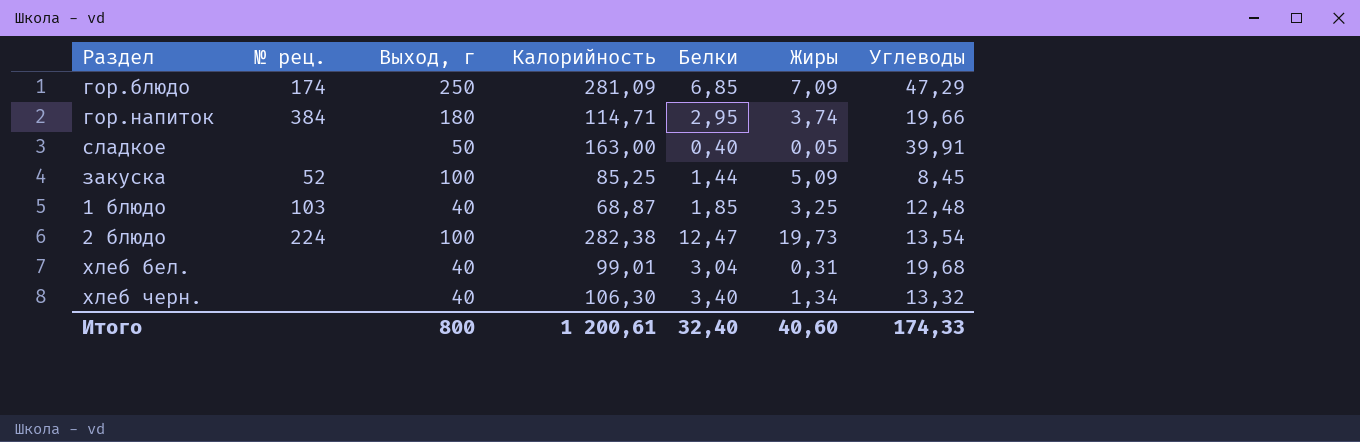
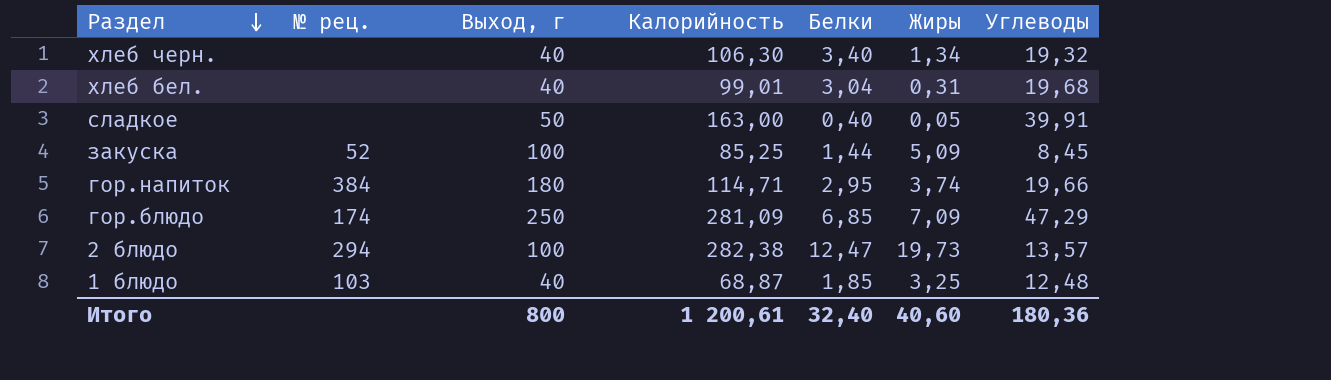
row order: none -> Раздел descending
хлеб черн. | Углеводы: 13,32 -> 19,32
2 блюдо | № рец.: 224 -> 294
2 блюдо | Углеводы: 13,54 -> 13,57
Итого | Углеводы: 174,33 -> 180,36

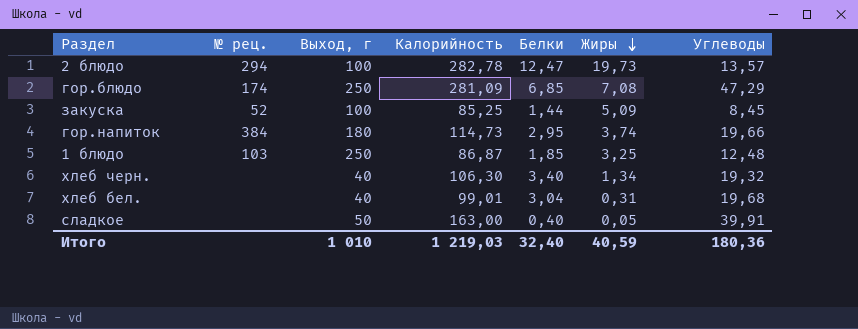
row order: Раздел descending -> Жиры descending
2 блюдо | Калорийность: 282,38 -> 282,78
гор.блюдо | Жиры: 7,09 -> 7,08
гор.напиток | Калорийность: 114,71 -> 114,73
1 блюдо | Выход, г: 40 -> 250
1 блюдо | Калорийность: 68,87 -> 86,87
Итого | Выход, г: 800 -> 1 010
Итого | Калорийность: 1 200,61 -> 1 219,03
Итого | Жиры: 40,60 -> 40,59

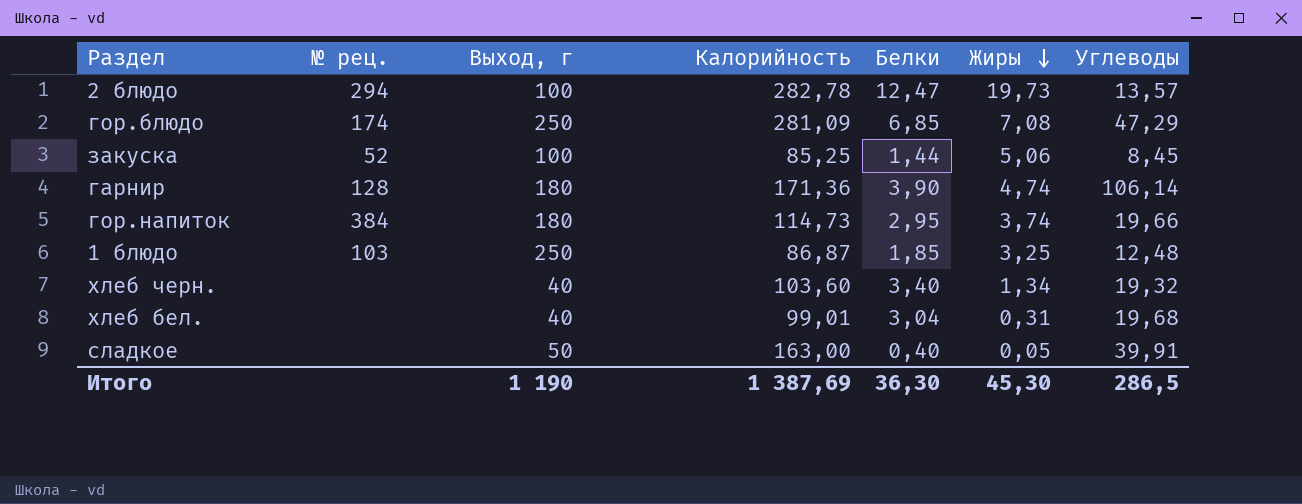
закуска | Жиры: 5,09 -> 5,06
row гарнир: none -> 128 | 180 | 171,36 | 3,90 | 4,74 | 106,14
хлеб черн. | Калорийность: 106,30 -> 103,60
Итого | Выход, г: 1 010 -> 1 190
Итого | Калорийность: 1 219,03 -> 1 387,69
Итого | Белки: 32,40 -> 36,30
Итого | Жиры: 40,59 -> 45,30
Итого | Углеводы: 180,36 -> 286,5

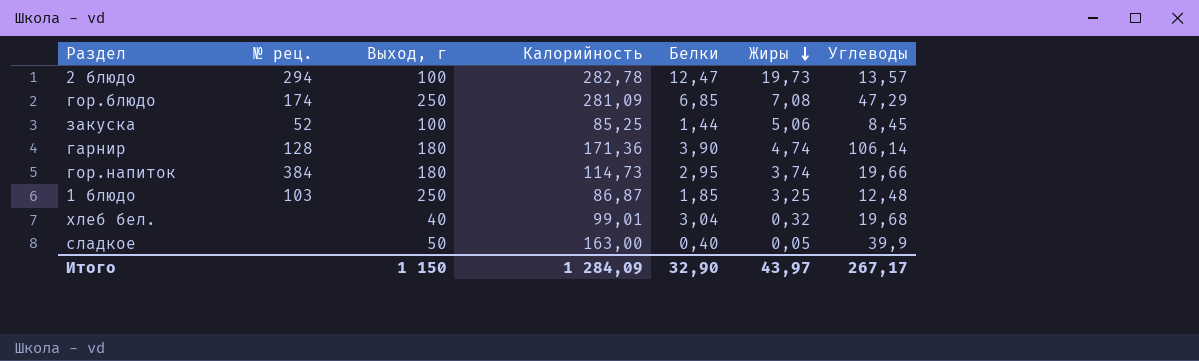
row хлеб черн.: none | 40 | 103,60 | 3,40 | 1,34 | 19,32 -> none
хлеб бел. | Жиры: 0,31 -> 0,32
сладкое | Углеводы: 39,91 -> 39,9
Итого | Выход, г: 1 190 -> 1 150
Итого | Калорийность: 1 387,69 -> 1 284,09
Итого | Белки: 36,30 -> 32,90
Итого | Жиры: 45,30 -> 43,97
Итого | Углеводы: 286,5 -> 267,17

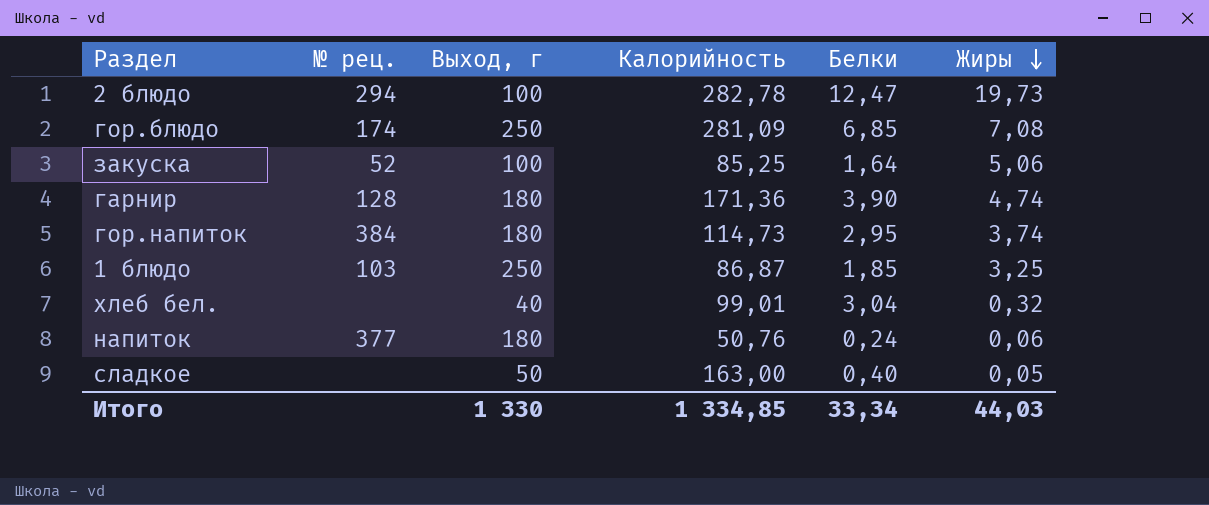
column Углеводы | position: 7 -> none
закуска | Белки: 1,44 -> 1,64
row напиток: none -> 377 | 180 | 50,76 | 0,24 | 0,06
Итого | Выход, г: 1 150 -> 1 330
Итого | Калорийность: 1 284,09 -> 1 334,85
Итого | Белки: 32,90 -> 33,34
Итого | Жиры: 43,97 -> 44,03

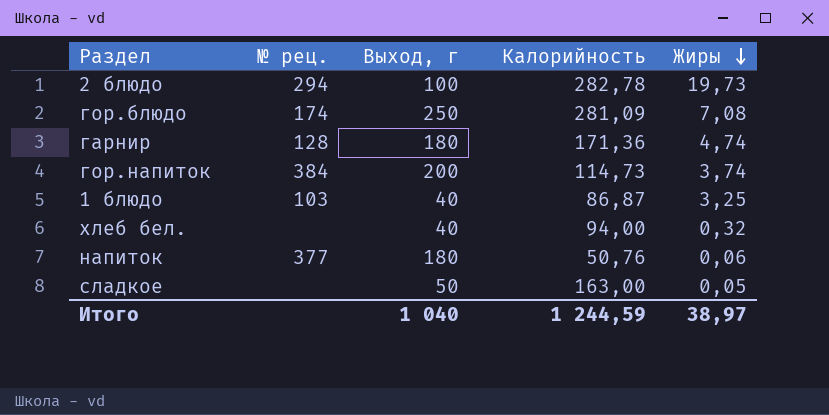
column Белки | position: 5 -> none
row закуска: 52 | 100 | 85,25 | 1,64 | 5,06 -> none
гор.напиток | Выход, г: 180 -> 200
1 блюдо | Выход, г: 250 -> 40
хлеб бел. | Калорийность: 99,01 -> 94,00
Итого | Выход, г: 1 330 -> 1 040
Итого | Калорийность: 1 334,85 -> 1 244,59
Итого | Жиры: 44,03 -> 38,97

